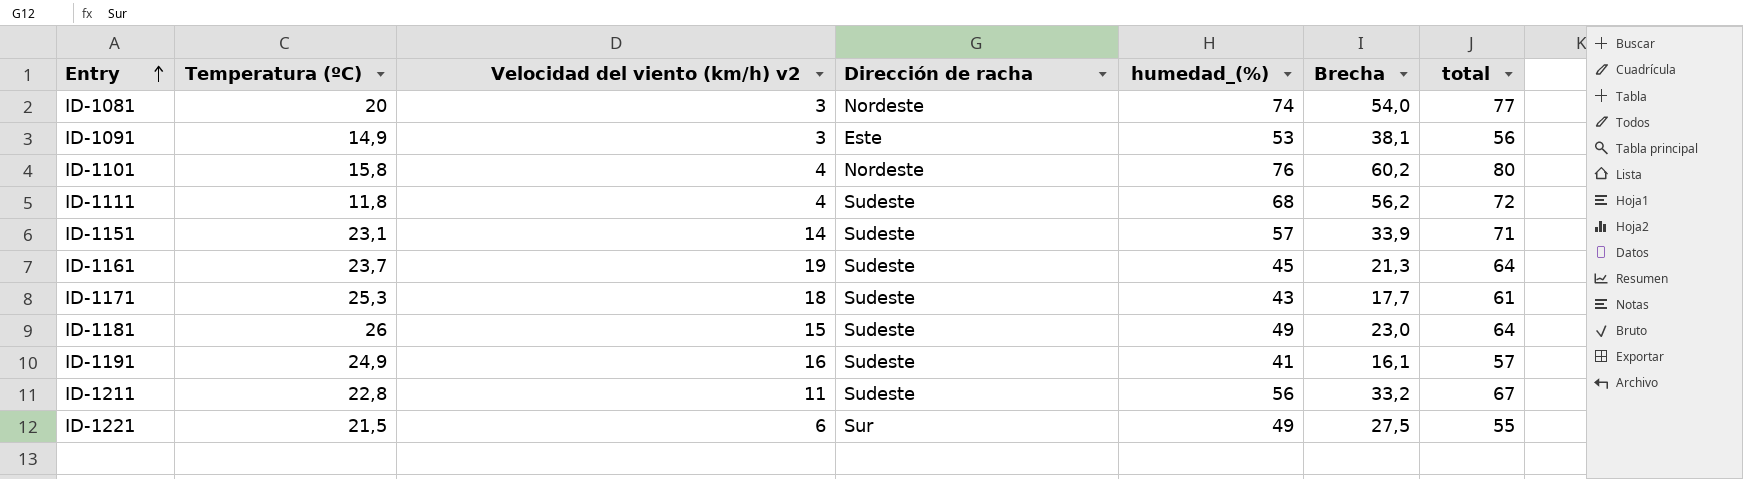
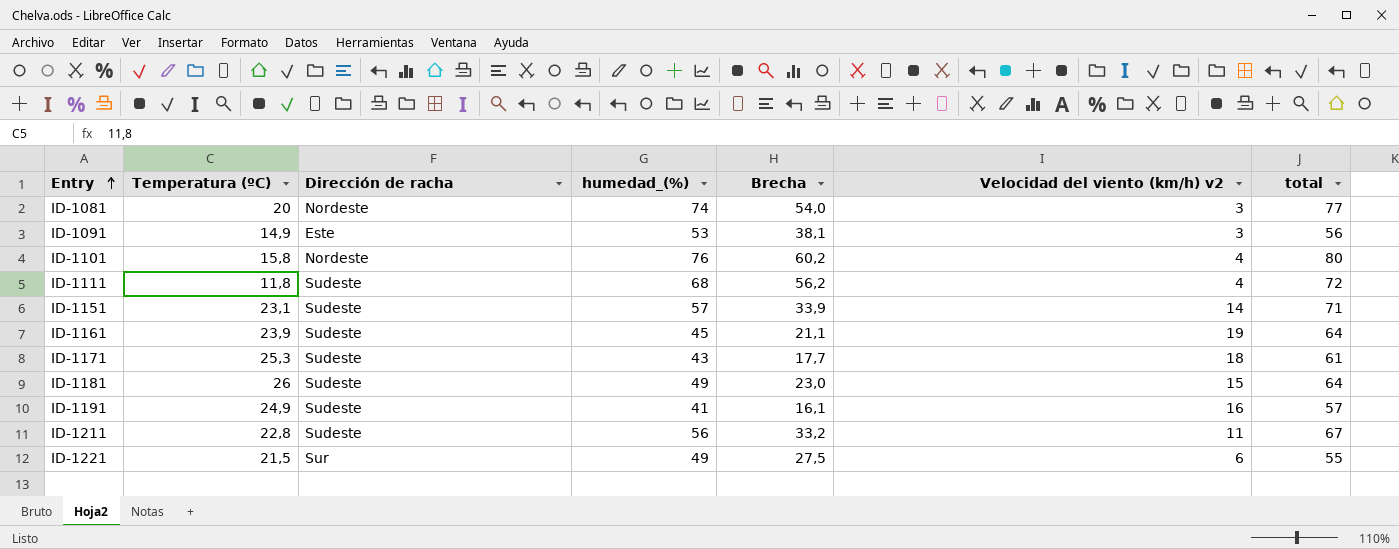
column Velocidad del viento (km/h) v2 | position: 3 -> 6
ID-1161 | Temperatura (ºC): 23,7 -> 23,9
ID-1161 | Brecha: 21,3 -> 21,1

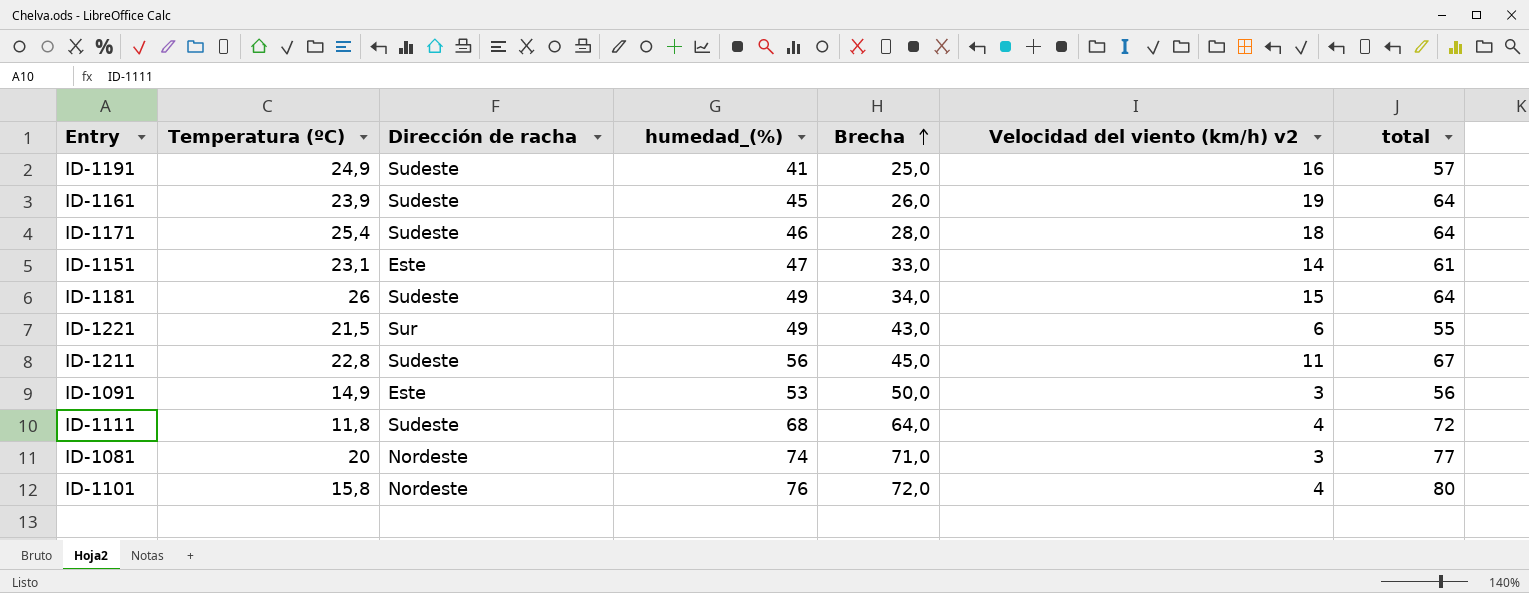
row order: Entry ascending -> Brecha ascending
column Brecha | formula: [humedad_(%)] - [Temperatura (ºC)] -> [humedad_(%)] - [Velocidad del viento (km/h) v2]
ID-1171 | Temperatura (ºC): 25,3 -> 25,4
ID-1171 | humedad_(%): 43 -> 46
ID-1171 | total: 61 -> 64
ID-1151 | Dirección de racha: Sudeste -> Este
ID-1151 | humedad_(%): 57 -> 47
ID-1151 | total: 71 -> 61

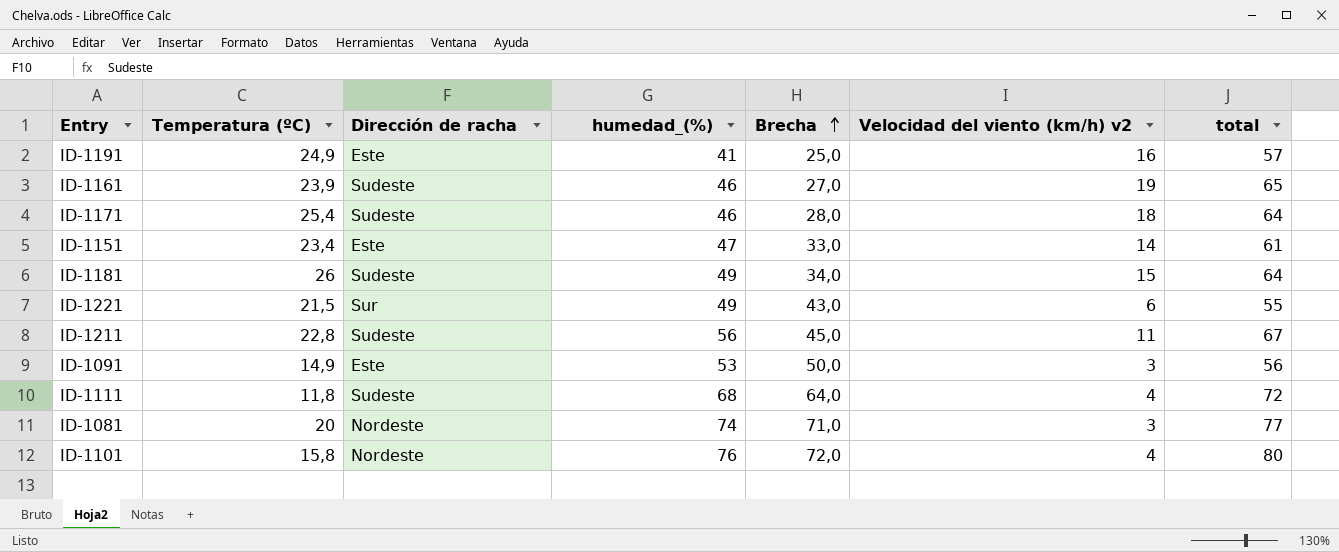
ID-1191 | Dirección de racha: Sudeste -> Este
ID-1161 | humedad_(%): 45 -> 46
ID-1161 | Brecha: 26,0 -> 27,0
ID-1161 | total: 64 -> 65
ID-1151 | Temperatura (ºC): 23,1 -> 23,4

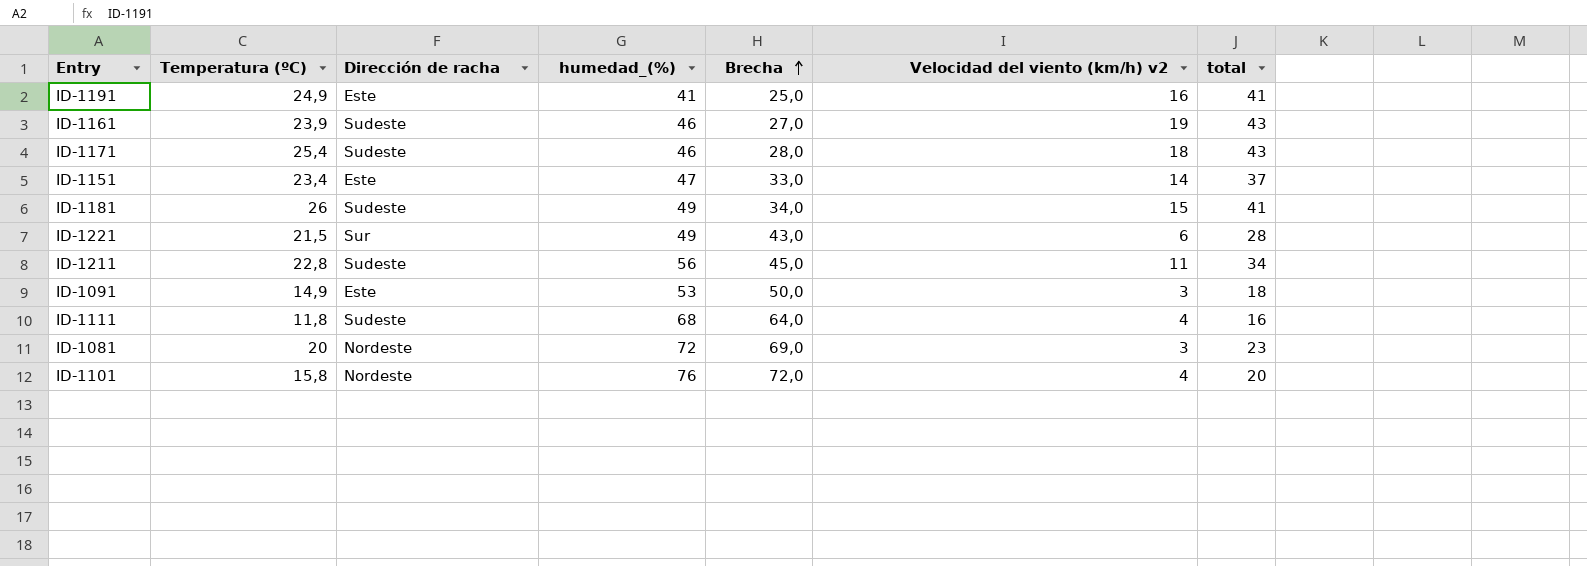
column total | formula: [humedad_(%)] + [Velocidad del viento (km/h) v2] -> [Temperatura (ºC)] + [Velocidad del viento (km/h) v2]
ID-1081 | humedad_(%): 74 -> 72
ID-1081 | Brecha: 71,0 -> 69,0

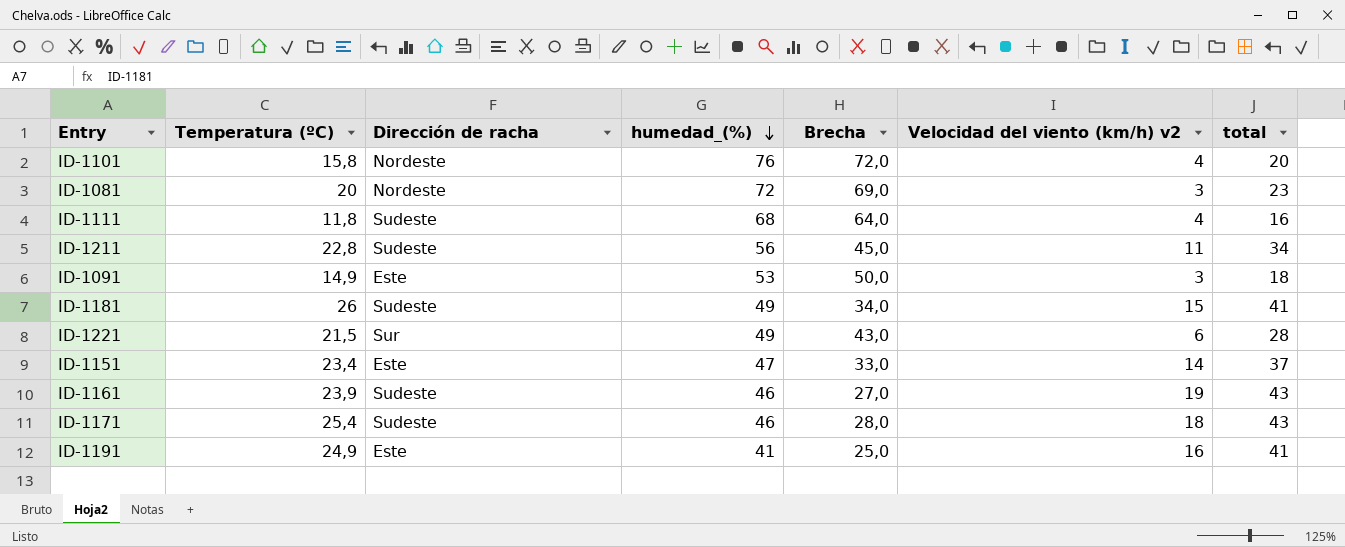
row order: Brecha ascending -> humedad_(%) descending

